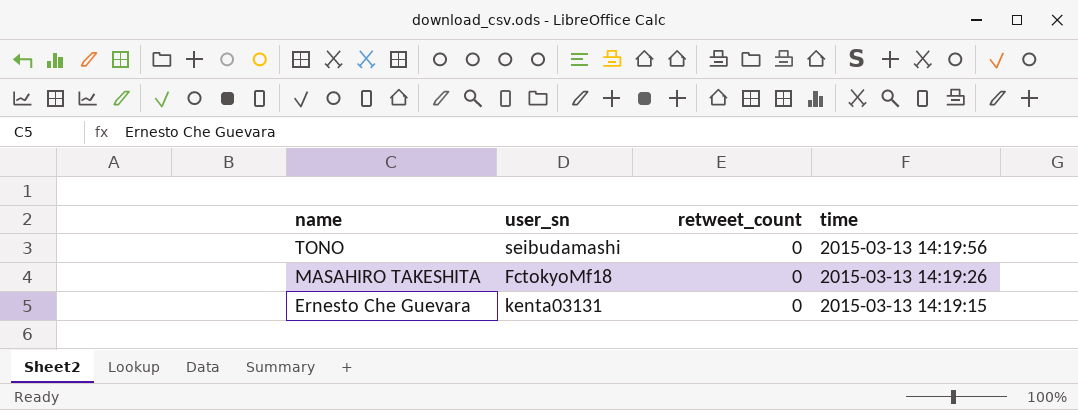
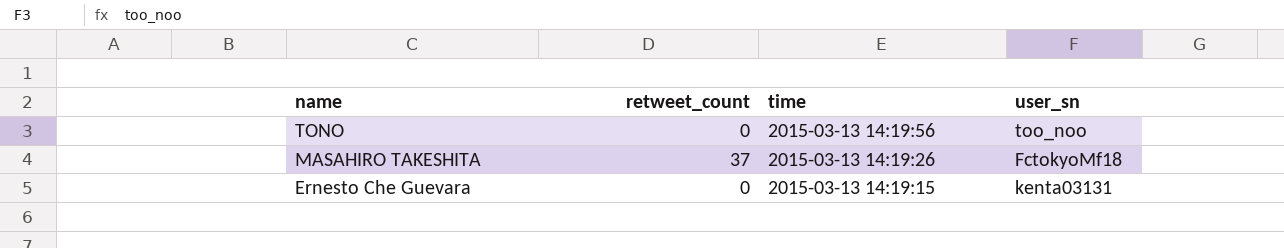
column user_sn | position: 2 -> 4
TONO | user_sn: seibudamashi -> too_noo
MASAHIRO TAKESHITA | retweet_count: 0 -> 37

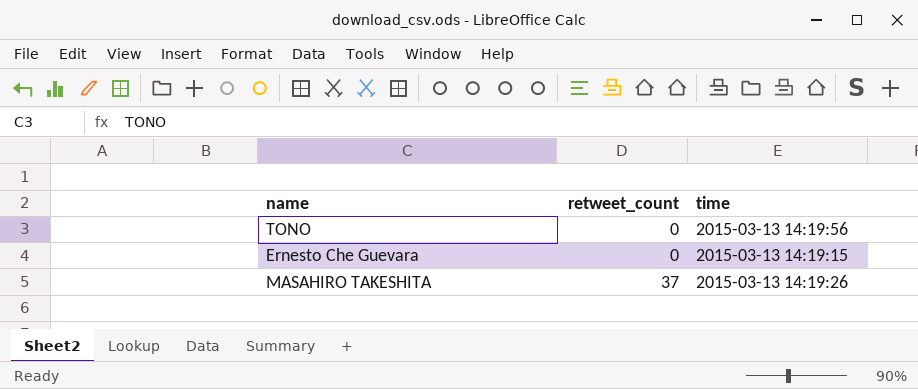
row order: name descending -> retweet_count ascending
column user_sn | position: 4 -> none

